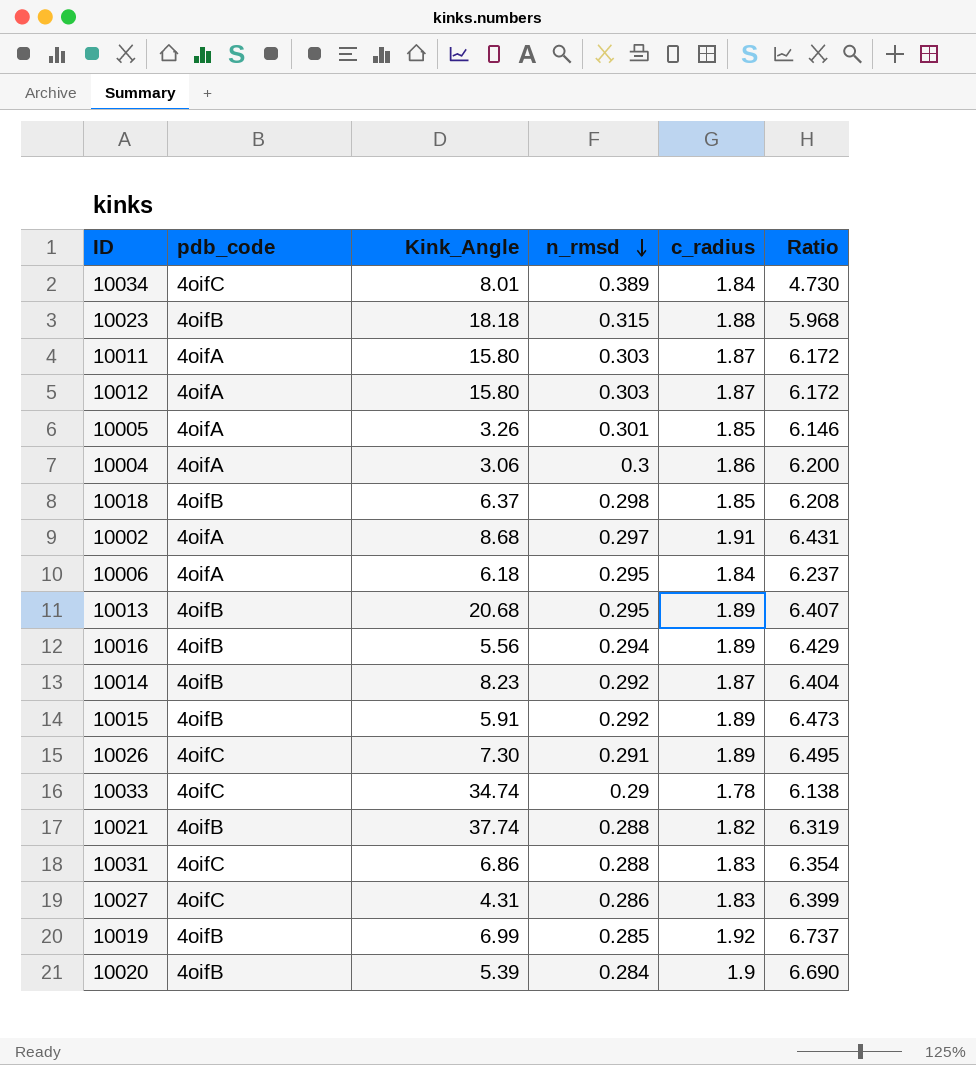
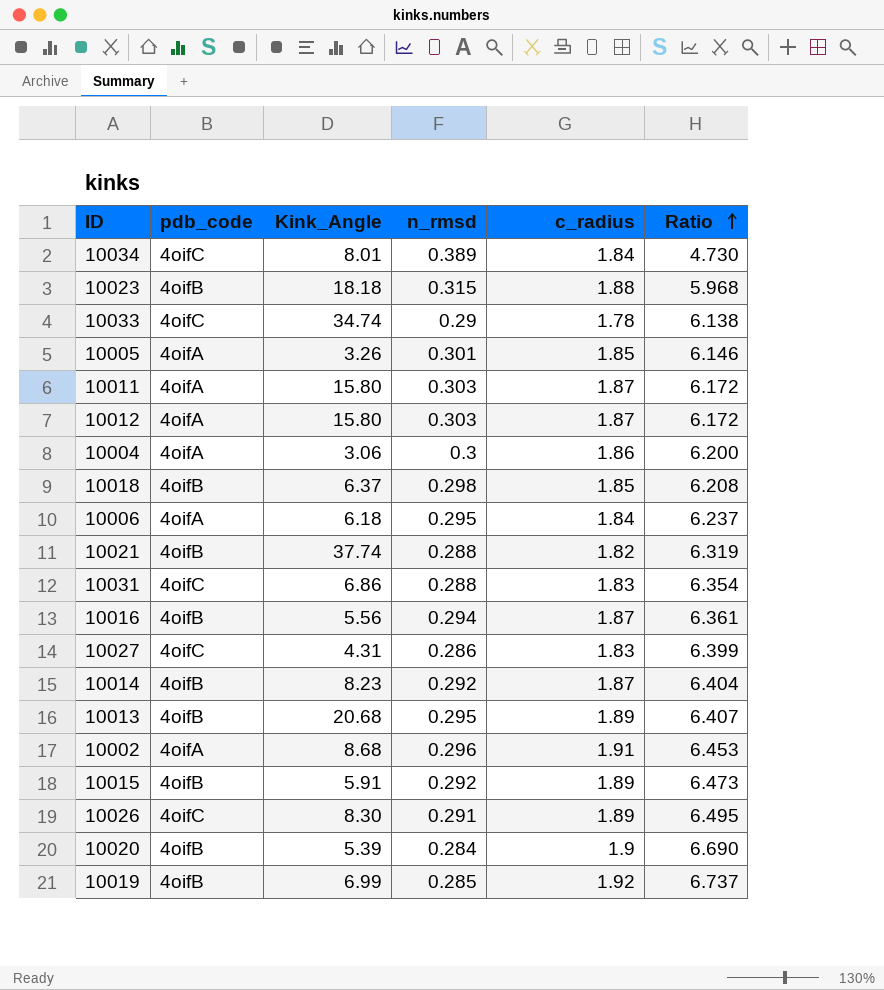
row order: n_rmsd descending -> Ratio ascending
10016 | c_radius: 1.89 -> 1.87
10016 | Ratio: 6.429 -> 6.361
10002 | n_rmsd: 0.297 -> 0.296
10002 | Ratio: 6.431 -> 6.453
10026 | Kink_Angle: 7.30 -> 8.30

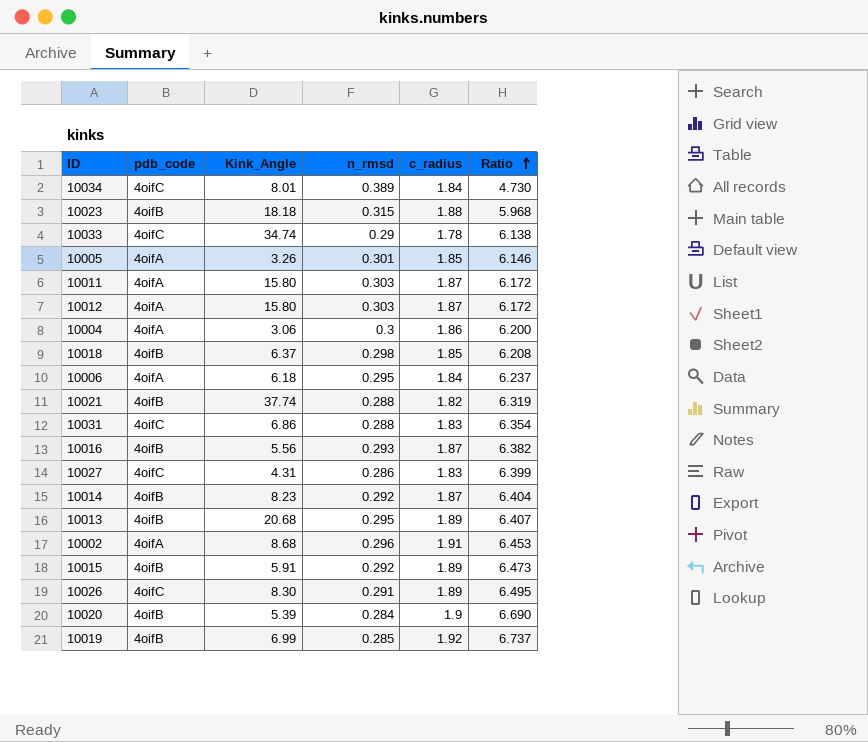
10016 | n_rmsd: 0.294 -> 0.293
10016 | Ratio: 6.361 -> 6.382

